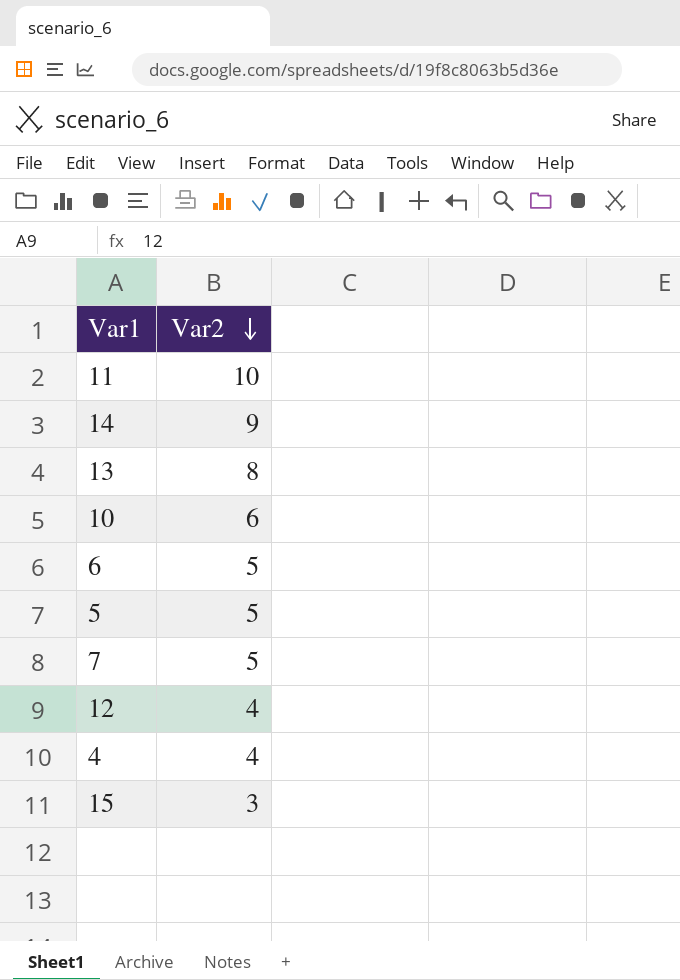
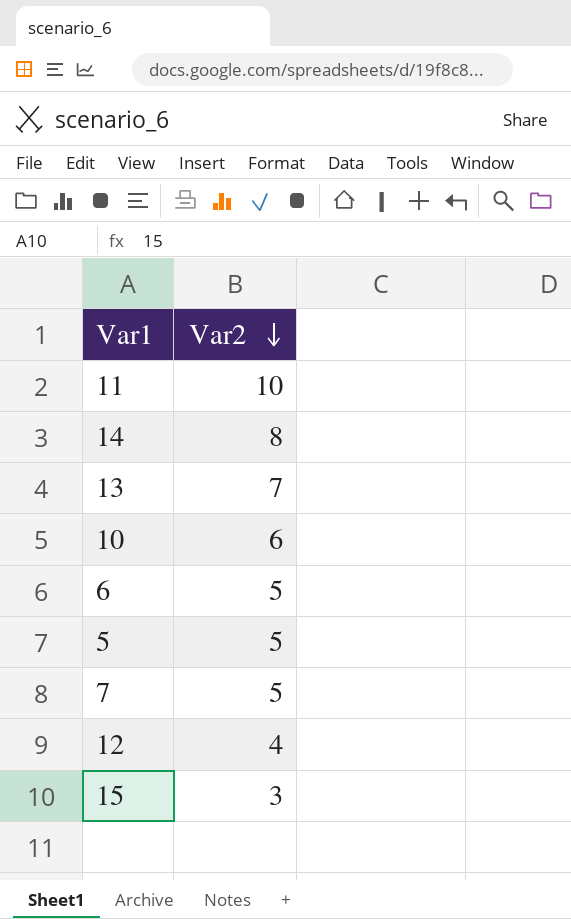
row 4: 4 -> none
14 | Var2: 9 -> 8
13 | Var2: 8 -> 7

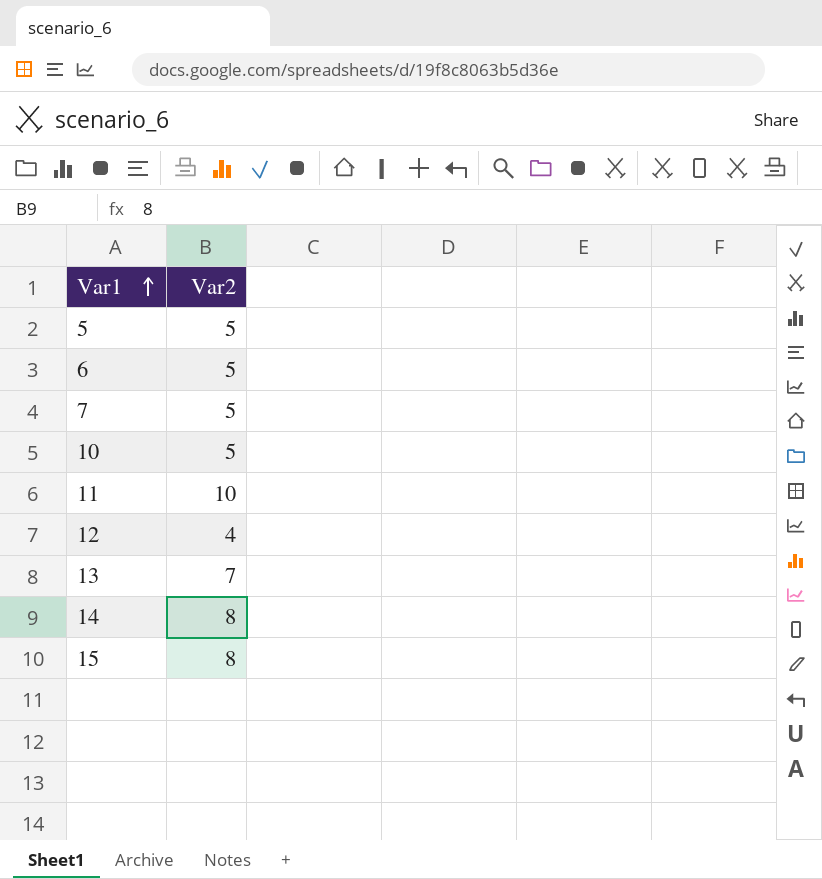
row order: Var2 descending -> Var1 ascending
10 | Var2: 6 -> 5
15 | Var2: 3 -> 8

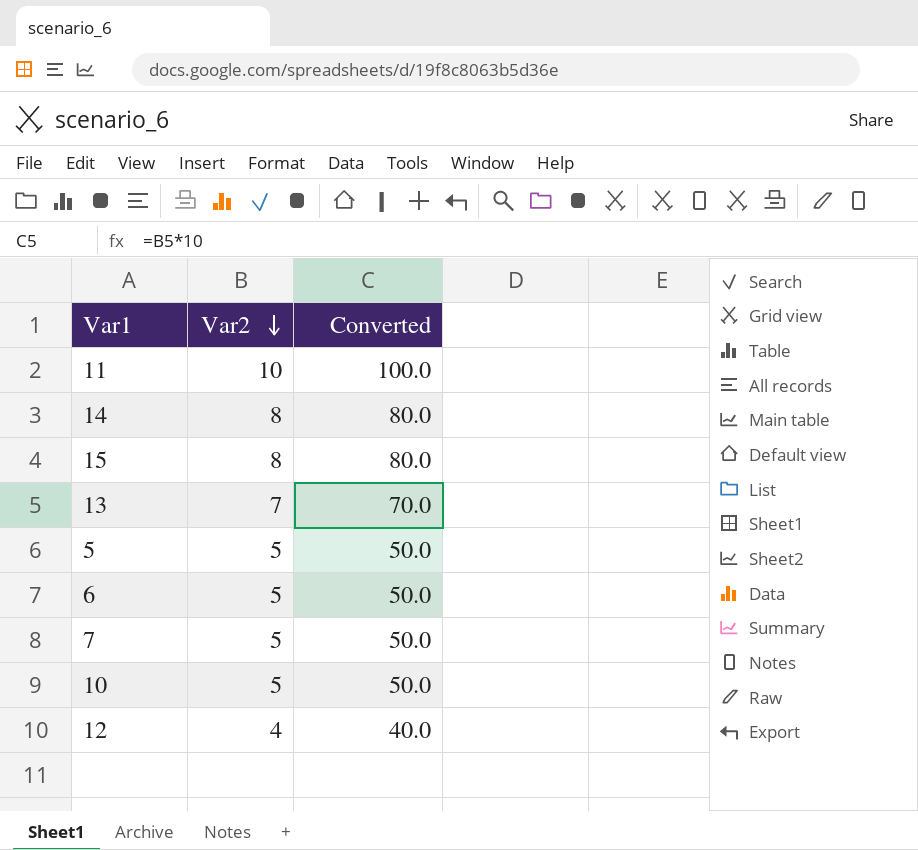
row order: Var1 ascending -> Var2 descending
column Converted | formula: none -> [Var2] * 10

